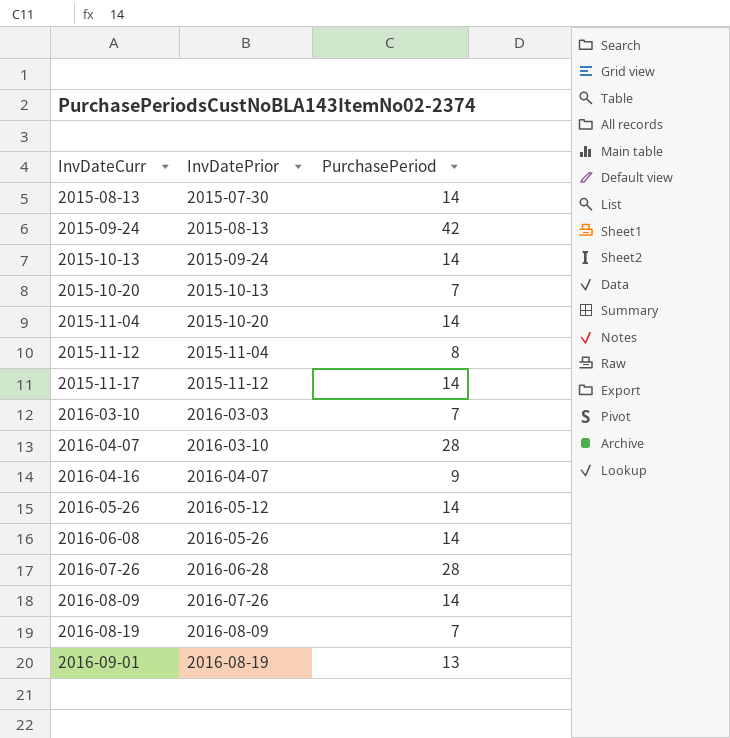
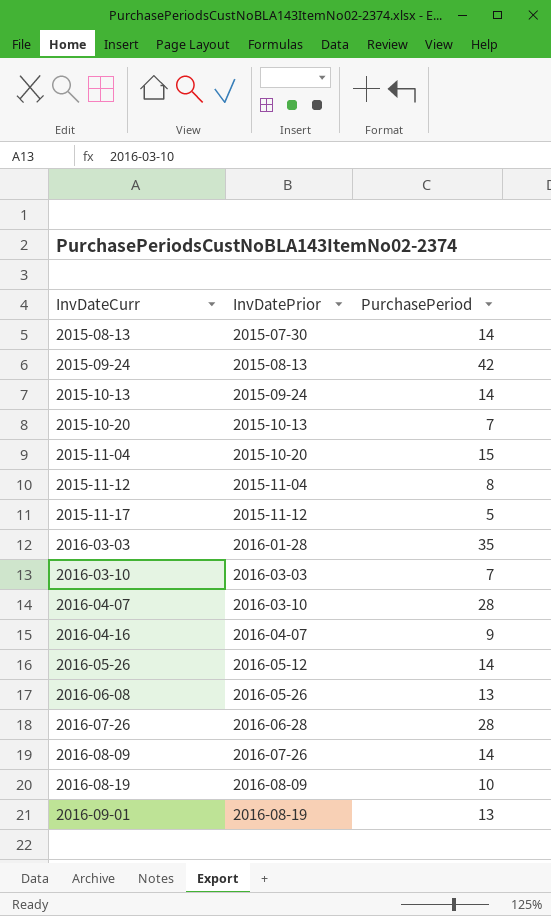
2015-11-04 | PurchasePeriod: 14 -> 15
2015-11-17 | PurchasePeriod: 14 -> 5
row 2016-03-03: none -> 2016-01-28 | 35
2016-06-08 | PurchasePeriod: 14 -> 13
2016-08-19 | PurchasePeriod: 7 -> 10

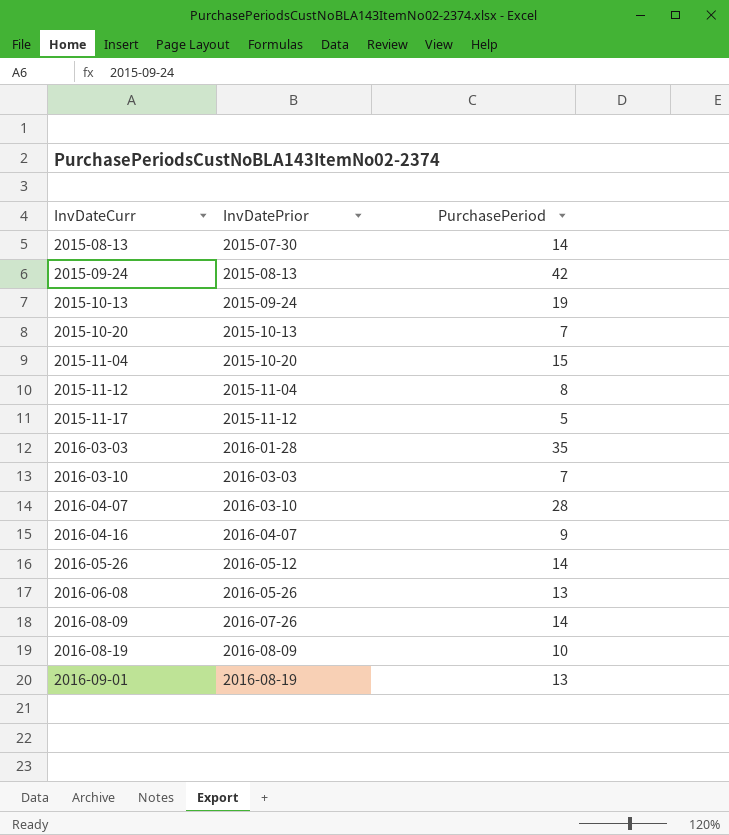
row 2016-07-26: 2016-06-28 | 28 -> none
2015-10-13 | PurchasePeriod: 14 -> 19

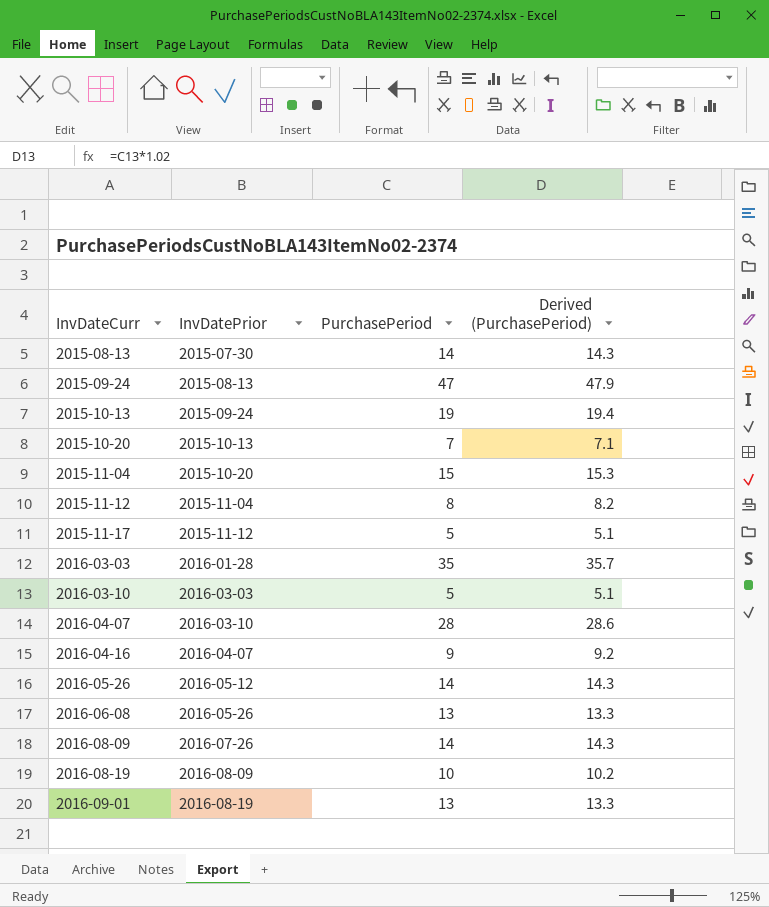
column Derived (PurchasePeriod) | formula: none -> [PurchasePeriod] * 1.02
2015-09-24 | PurchasePeriod: 42 -> 47
2016-03-10 | PurchasePeriod: 7 -> 5

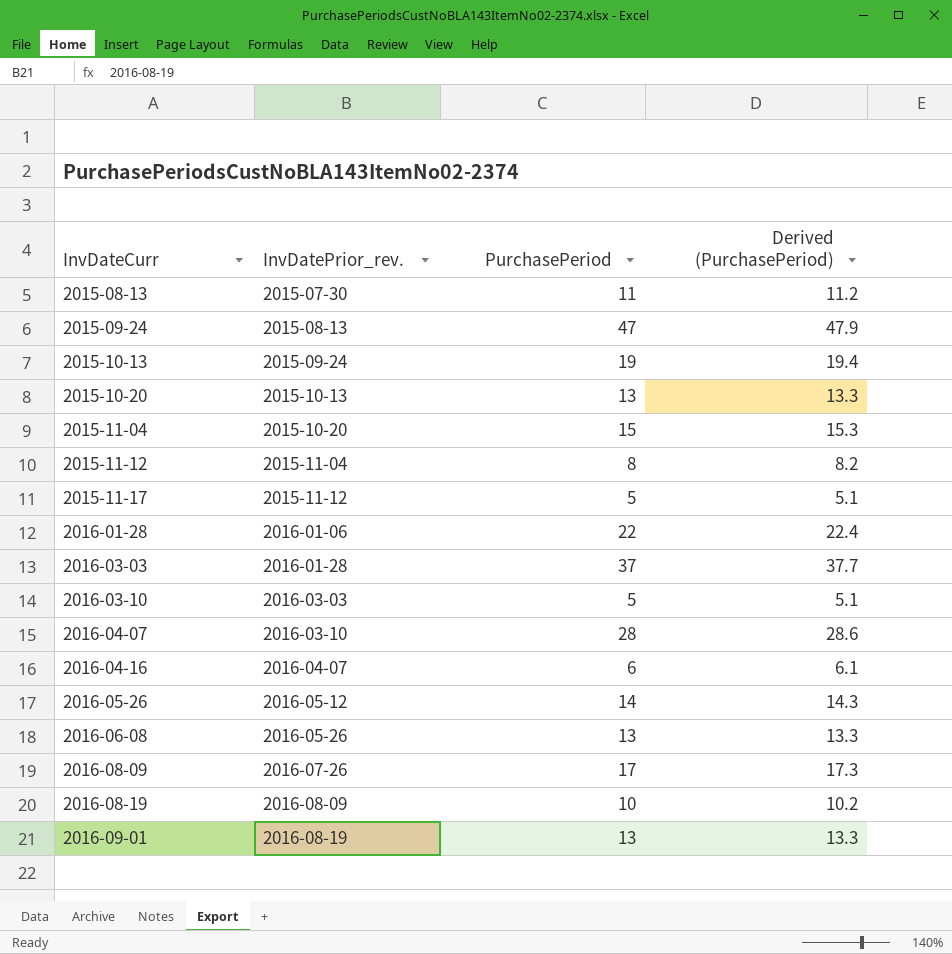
column name: InvDatePrior -> InvDatePrior_rev.
2015-08-13 | PurchasePeriod: 14 -> 11
2015-08-13 | Derived (PurchasePeriod): 14.3 -> 11.2
2015-10-20 | PurchasePeriod: 7 -> 13
2015-10-20 | Derived (PurchasePeriod): 7.1 -> 13.3
row 2016-01-28: none -> 2016-01-06 | 22 | 22.4
2016-03-03 | PurchasePeriod: 35 -> 37
2016-03-03 | Derived (PurchasePeriod): 35.7 -> 37.7
2016-04-16 | PurchasePeriod: 9 -> 6
2016-04-16 | Derived (PurchasePeriod): 9.2 -> 6.1
2016-08-09 | PurchasePeriod: 14 -> 17
2016-08-09 | Derived (PurchasePeriod): 14.3 -> 17.3

